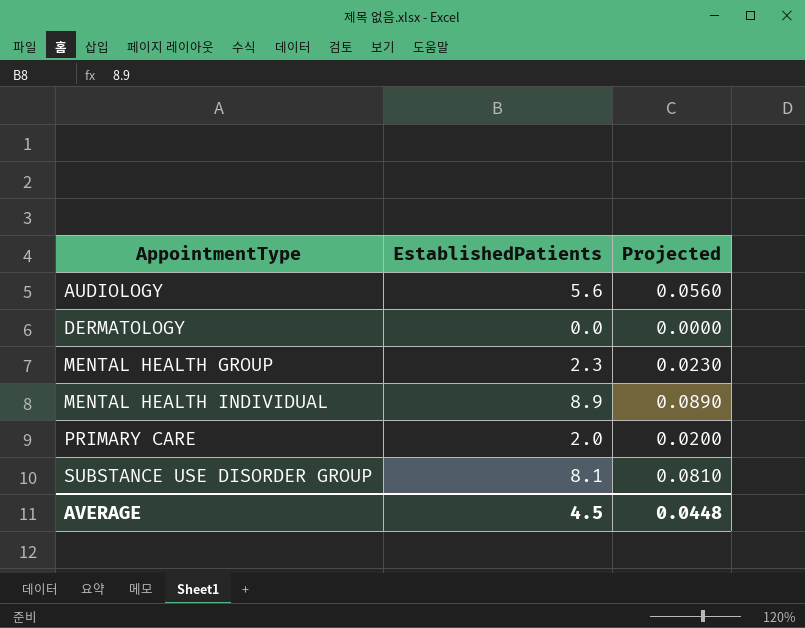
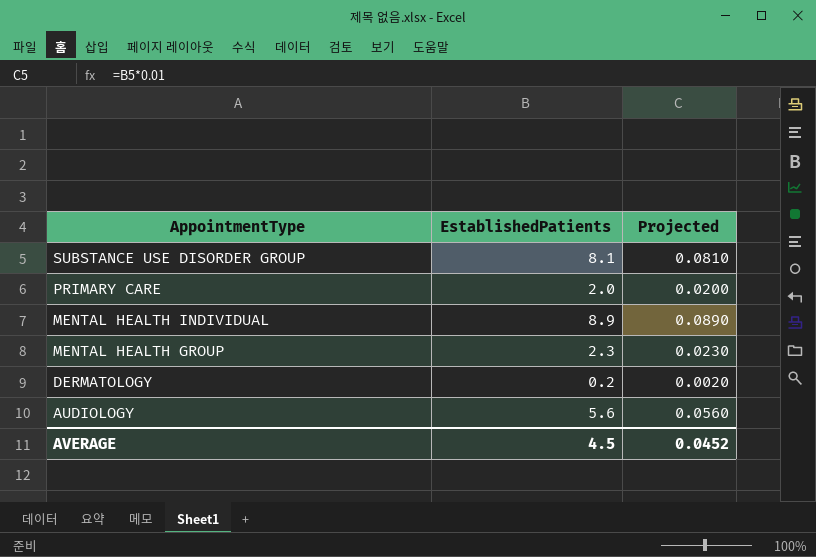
row order: AppointmentType ascending -> AppointmentType descending
DERMATOLOGY | EstablishedPatients: 0.0 -> 0.2
DERMATOLOGY | Projected: 0.0000 -> 0.0020
AVERAGE | Projected: 0.0448 -> 0.0452

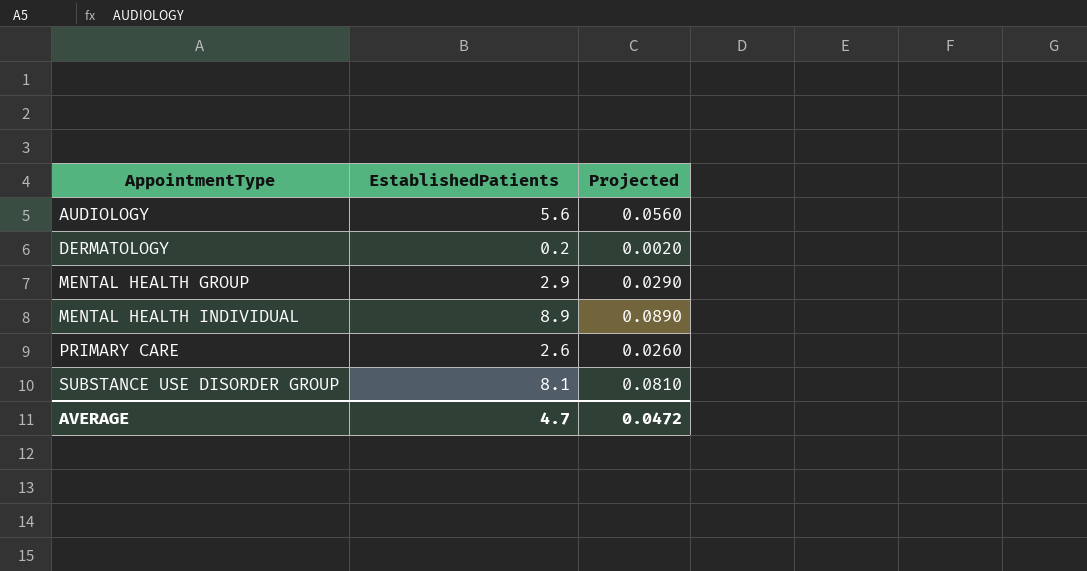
row order: AppointmentType descending -> AppointmentType ascending
MENTAL HEALTH GROUP | EstablishedPatients: 2.3 -> 2.9
MENTAL HEALTH GROUP | Projected: 0.0230 -> 0.0290
PRIMARY CARE | EstablishedPatients: 2.0 -> 2.6
PRIMARY CARE | Projected: 0.0200 -> 0.0260
AVERAGE | EstablishedPatients: 4.5 -> 4.7
AVERAGE | Projected: 0.0452 -> 0.0472

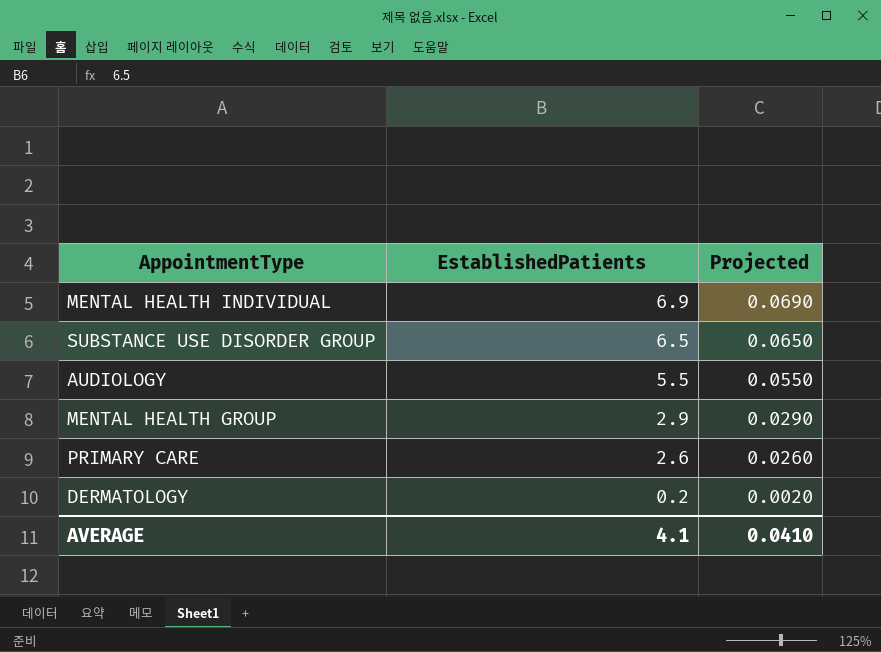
row order: AppointmentType ascending -> EstablishedPatients descending
MENTAL HEALTH INDIVIDUAL | EstablishedPatients: 8.9 -> 6.9
MENTAL HEALTH INDIVIDUAL | Projected: 0.0890 -> 0.0690
SUBSTANCE USE DISORDER GROUP | EstablishedPatients: 8.1 -> 6.5
SUBSTANCE USE DISORDER GROUP | Projected: 0.0810 -> 0.0650
AUDIOLOGY | EstablishedPatients: 5.6 -> 5.5
AUDIOLOGY | Projected: 0.0560 -> 0.0550
AVERAGE | EstablishedPatients: 4.7 -> 4.1
AVERAGE | Projected: 0.0472 -> 0.0410

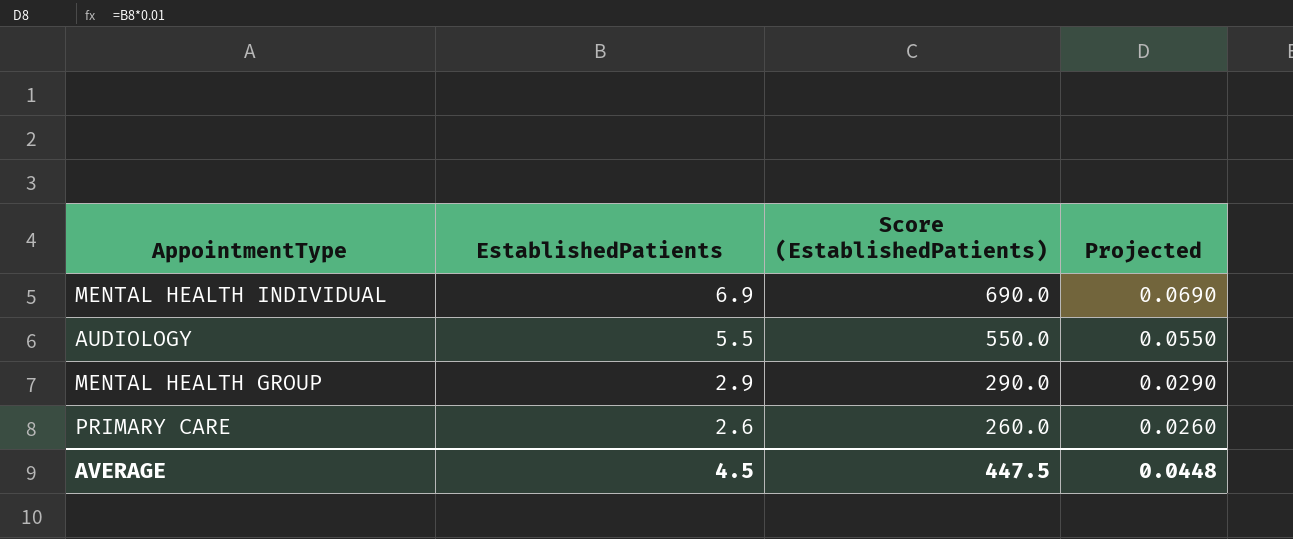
column Score (EstablishedPatients) | formula: none -> [EstablishedPatients] * 100
row SUBSTANCE USE DISORDER GROUP: 6.5 | 0.0650 -> none
row DERMATOLOGY: 0.2 | 0.0020 -> none
AVERAGE | EstablishedPatients: 4.1 -> 4.5
AVERAGE | Projected: 0.0410 -> 0.0448

